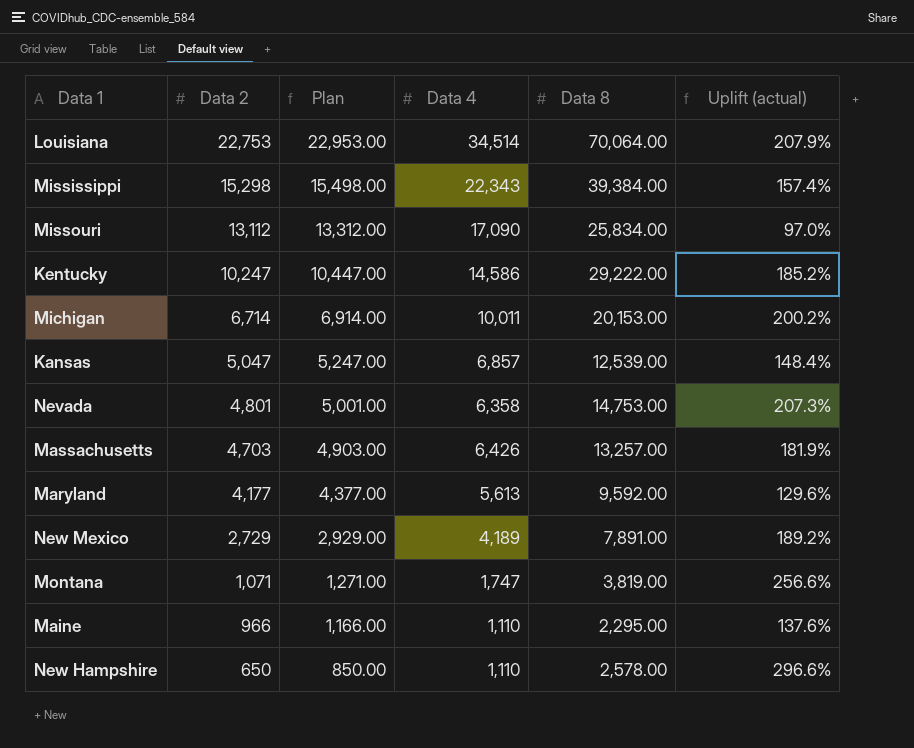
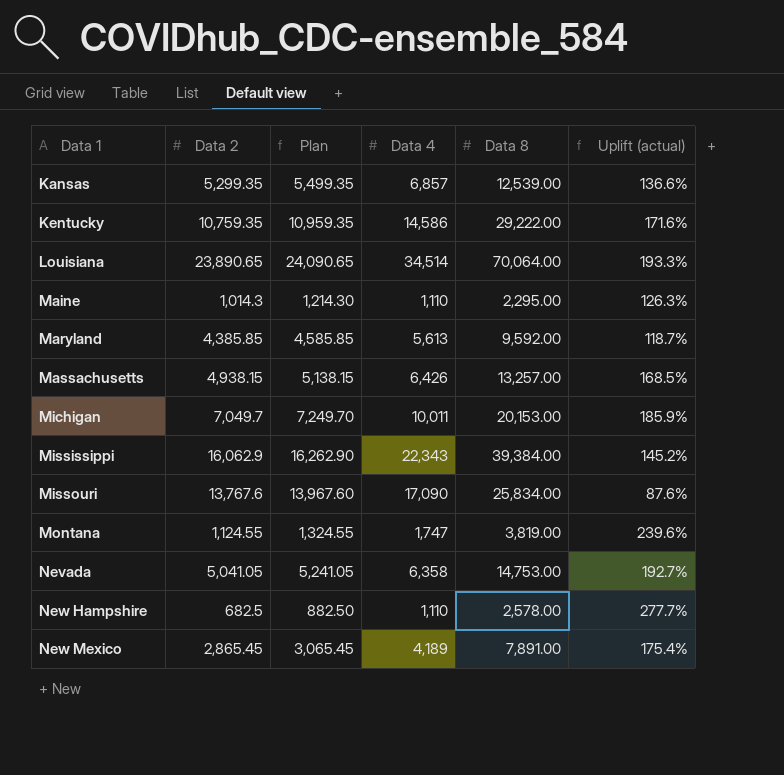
row order: Data 2 descending -> Data 1 ascending
Kansas | Data 2: 5,047 -> 5,299.35
Kansas | Plan: 5,247.00 -> 5,499.35
Kansas | Uplift (actual): 148.4% -> 136.6%
Kentucky | Data 2: 10,247 -> 10,759.35
Kentucky | Plan: 10,447.00 -> 10,959.35
Kentucky | Uplift (actual): 185.2% -> 171.6%
Louisiana | Data 2: 22,753 -> 23,890.65
Louisiana | Plan: 22,953.00 -> 24,090.65
Louisiana | Uplift (actual): 207.9% -> 193.3%
Maine | Data 2: 966 -> 1,014.3
Maine | Plan: 1,166.00 -> 1,214.30
Maine | Uplift (actual): 137.6% -> 126.3%
Maryland | Data 2: 4,177 -> 4,385.85
Maryland | Plan: 4,377.00 -> 4,585.85
Maryland | Uplift (actual): 129.6% -> 118.7%
Massachusetts | Data 2: 4,703 -> 4,938.15
Massachusetts | Plan: 4,903.00 -> 5,138.15
Massachusetts | Uplift (actual): 181.9% -> 168.5%
Michigan | Data 2: 6,714 -> 7,049.7
Michigan | Plan: 6,914.00 -> 7,249.70
Michigan | Uplift (actual): 200.2% -> 185.9%
Mississippi | Data 2: 15,298 -> 16,062.9
Mississippi | Plan: 15,498.00 -> 16,262.90
Mississippi | Uplift (actual): 157.4% -> 145.2%
Missouri | Data 2: 13,112 -> 13,767.6
Missouri | Plan: 13,312.00 -> 13,967.60
Missouri | Uplift (actual): 97.0% -> 87.6%
Montana | Data 2: 1,071 -> 1,124.55
Montana | Plan: 1,271.00 -> 1,324.55
Montana | Uplift (actual): 256.6% -> 239.6%
Nevada | Data 2: 4,801 -> 5,041.05
Nevada | Plan: 5,001.00 -> 5,241.05
Nevada | Uplift (actual): 207.3% -> 192.7%
New Hampshire | Data 2: 650 -> 682.5
New Hampshire | Plan: 850.00 -> 882.50
New Hampshire | Uplift (actual): 296.6% -> 277.7%
New Mexico | Data 2: 2,729 -> 2,865.45
New Mexico | Plan: 2,929.00 -> 3,065.45
New Mexico | Uplift (actual): 189.2% -> 175.4%

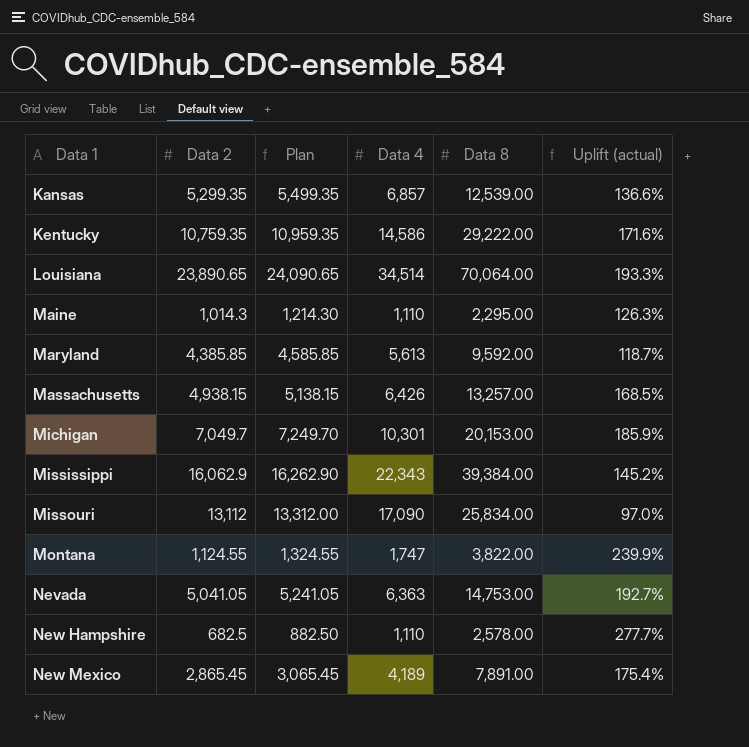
Michigan | Data 4: 10,011 -> 10,301
Missouri | Data 2: 13,767.6 -> 13,112
Missouri | Plan: 13,967.60 -> 13,312.00
Missouri | Uplift (actual): 87.6% -> 97.0%
Montana | Data 8: 3,819.00 -> 3,822.00
Montana | Uplift (actual): 239.6% -> 239.9%
Nevada | Data 4: 6,358 -> 6,363

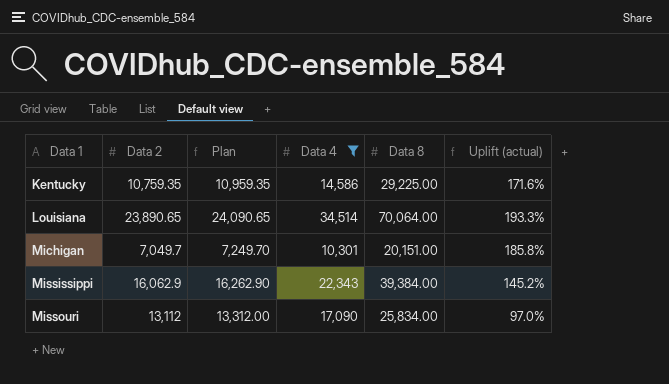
filter: none -> Data 4 >= 10,301
Kentucky | Data 8: 29,222.00 -> 29,225.00
Michigan | Data 8: 20,153.00 -> 20,151.00
Michigan | Uplift (actual): 185.9% -> 185.8%

